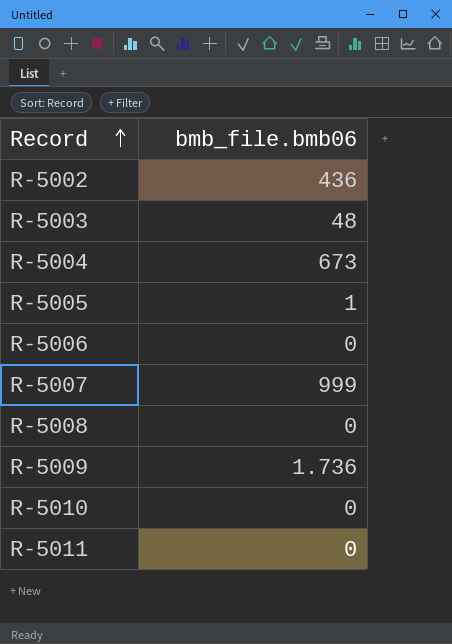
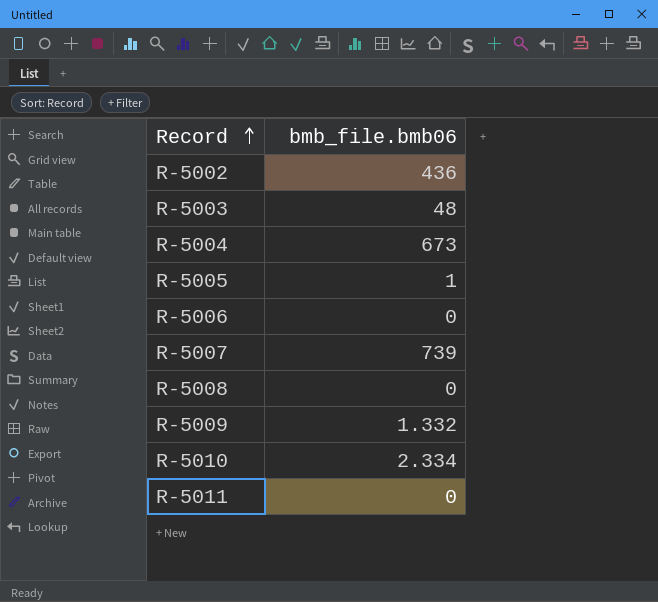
R-5007 | bmb_file.bmb06: 999 -> 739
R-5009 | bmb_file.bmb06: 1.736 -> 1.332
R-5010 | bmb_file.bmb06: 0 -> 2.334

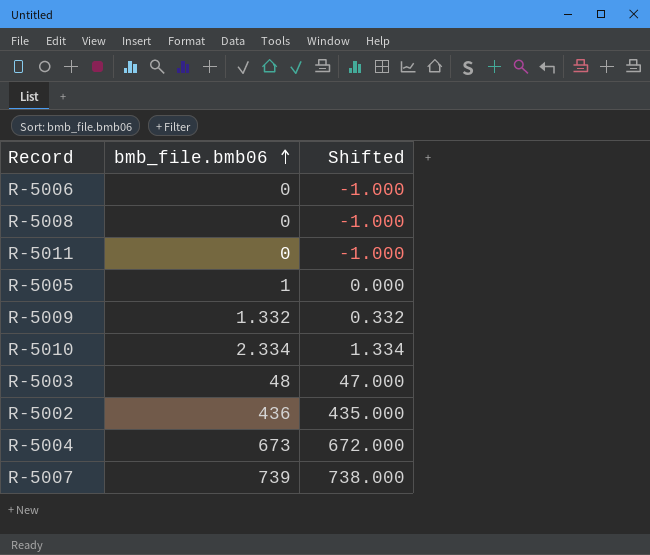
row order: Record ascending -> bmb_file.bmb06 ascending
column Shifted | formula: none -> [bmb_file.bmb06] - 1

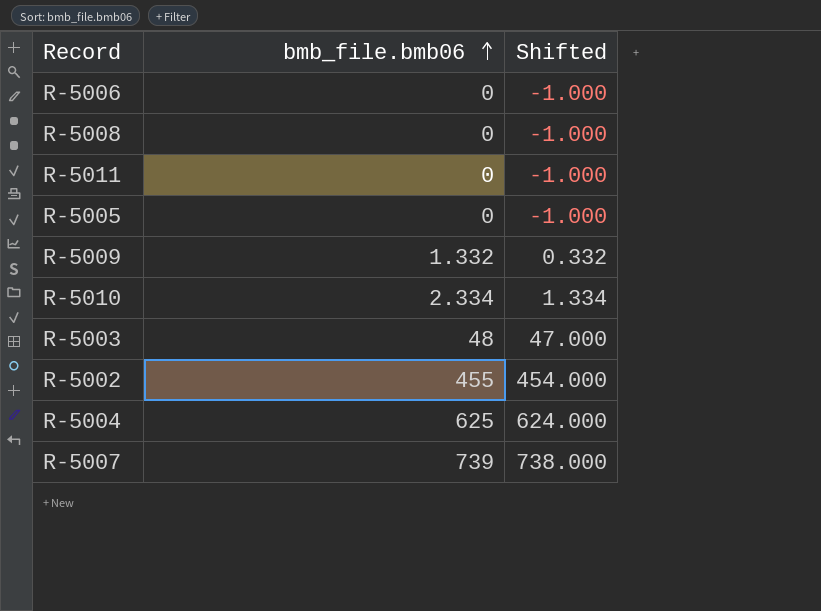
R-5005 | bmb_file.bmb06: 1 -> 0
R-5005 | Shifted: 0.000 -> -1.000
R-5002 | bmb_file.bmb06: 436 -> 455
R-5002 | Shifted: 435.000 -> 454.000
R-5004 | bmb_file.bmb06: 673 -> 625
R-5004 | Shifted: 672.000 -> 624.000

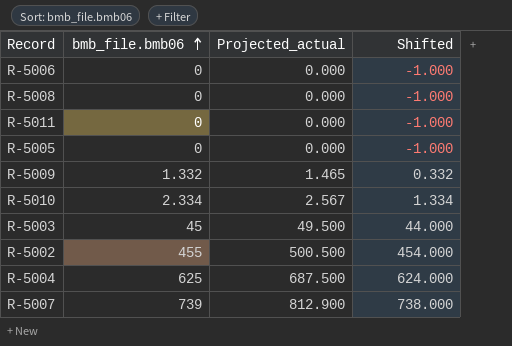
column Projected_actual | formula: none -> [bmb_file.bmb06] * 1.1
R-5003 | bmb_file.bmb06: 48 -> 45
R-5003 | Shifted: 47.000 -> 44.000

